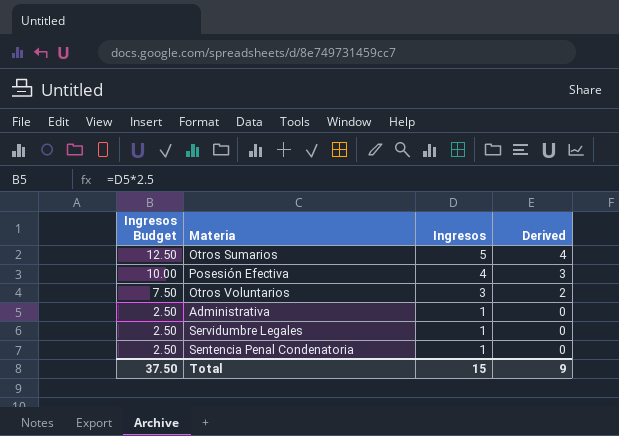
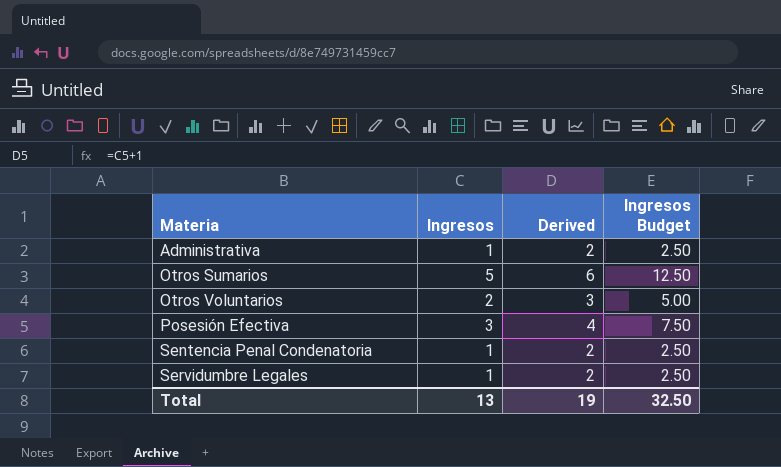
row order: Ingresos Budget descending -> Materia ascending
column Derived | formula: [Ingresos] - 1 -> [Ingresos] + 1
column Ingresos Budget | position: 1 -> 4
Otros Voluntarios | Ingresos: 3 -> 2
Otros Voluntarios | Ingresos Budget: 7.50 -> 5.00
Posesión Efectiva | Ingresos: 4 -> 3
Posesión Efectiva | Ingresos Budget: 10.00 -> 7.50
Total | Ingresos: 15 -> 13
Total | Derived: 9 -> 19
Total | Ingresos Budget: 37.50 -> 32.50

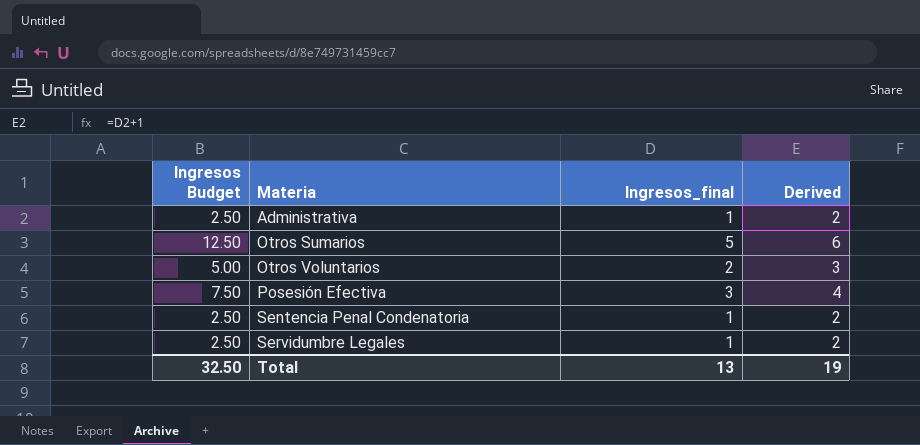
column Ingresos Budget | position: 4 -> 1
column name: Ingresos -> Ingresos_final

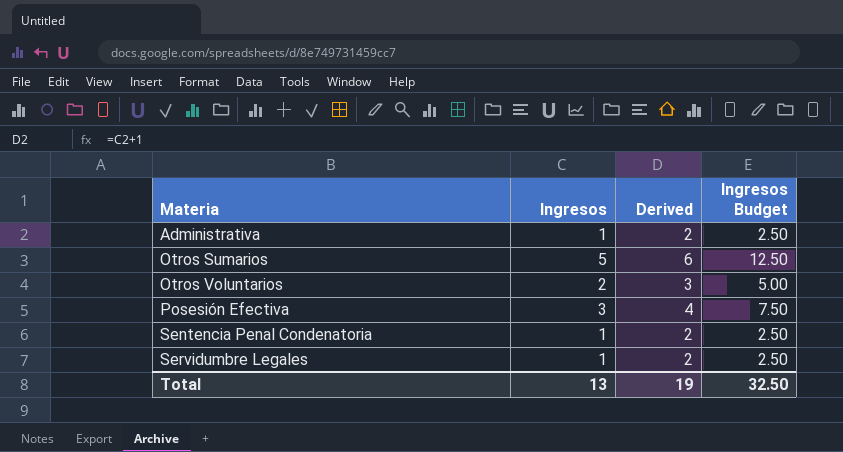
column name: Ingresos_final -> Ingresos
column Ingresos Budget | position: 1 -> 4

